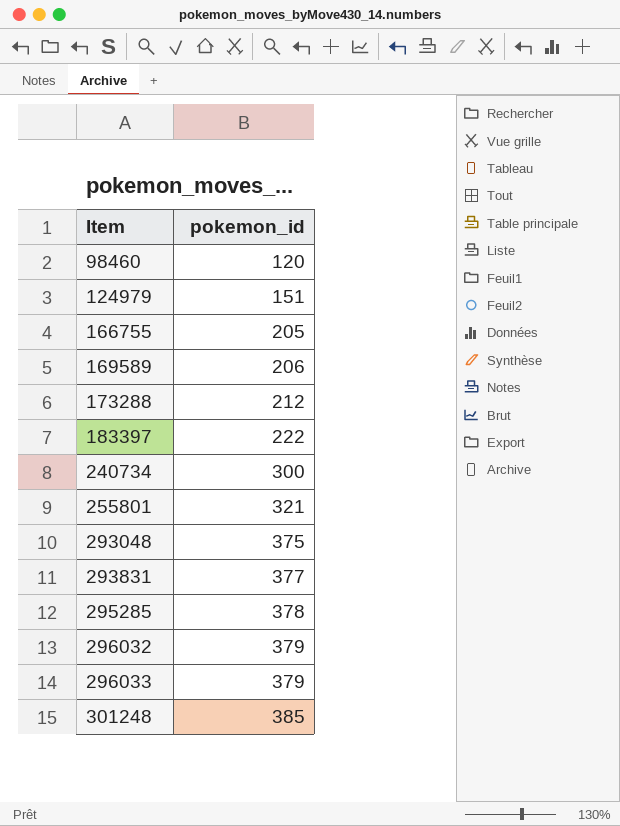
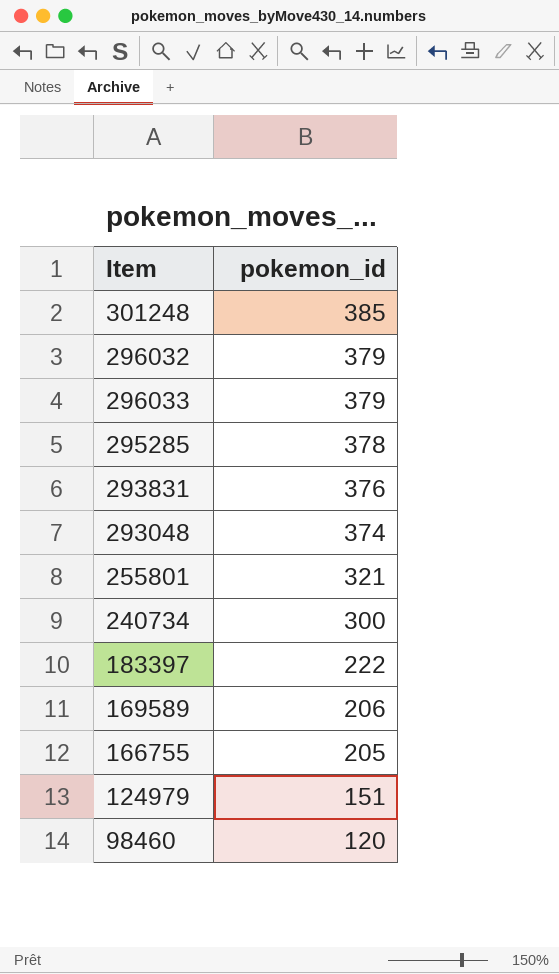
row order: Item ascending -> pokemon_id descending
row 173288: 212 -> none
293831 | pokemon_id: 377 -> 376
293048 | pokemon_id: 375 -> 374

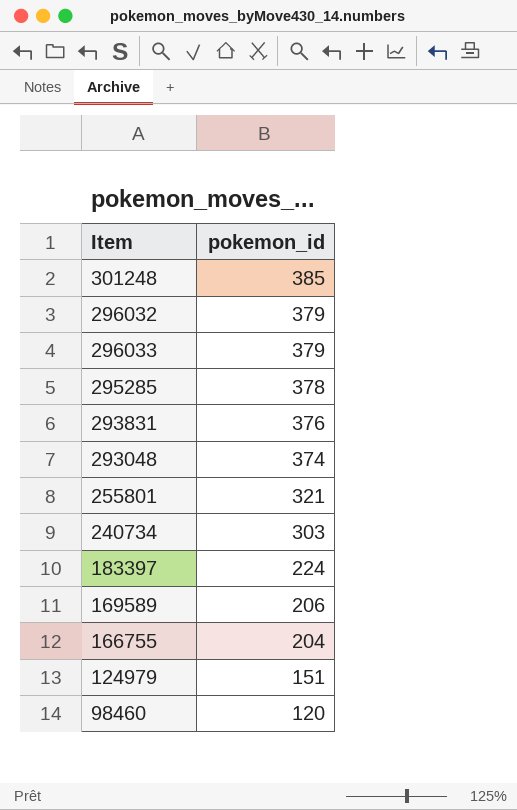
240734 | pokemon_id: 300 -> 303
183397 | pokemon_id: 222 -> 224
166755 | pokemon_id: 205 -> 204

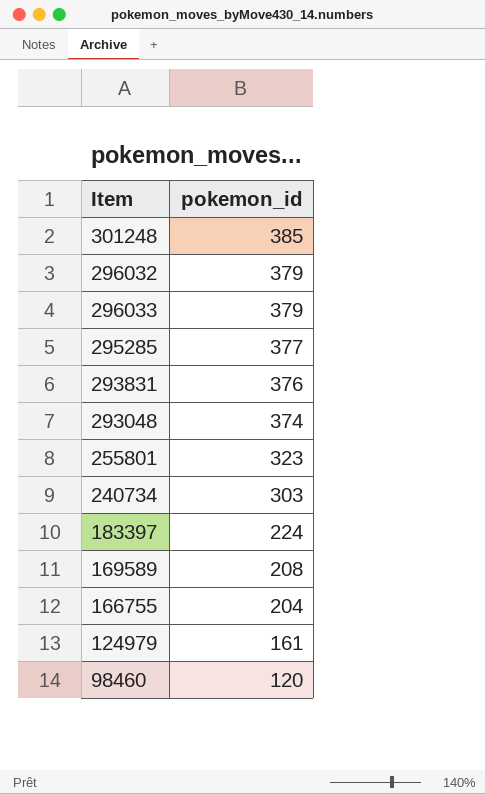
295285 | pokemon_id: 378 -> 377
255801 | pokemon_id: 321 -> 323
169589 | pokemon_id: 206 -> 208
124979 | pokemon_id: 151 -> 161

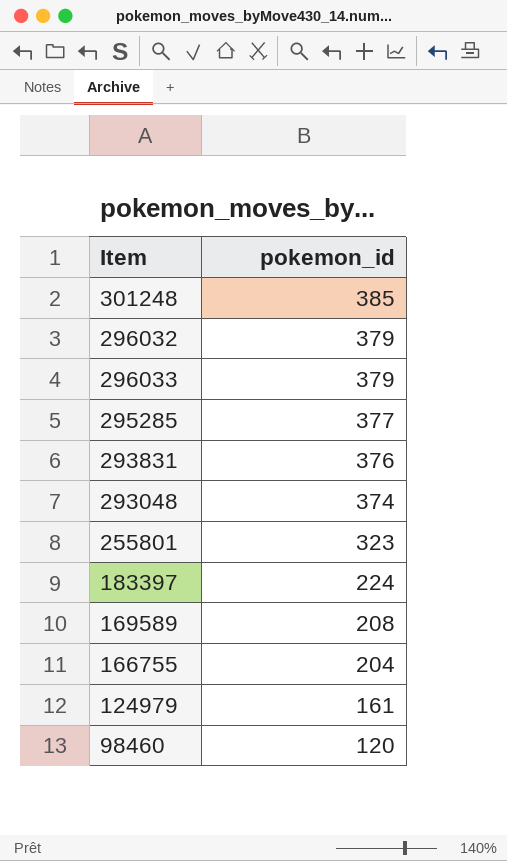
row 240734: 303 -> none

